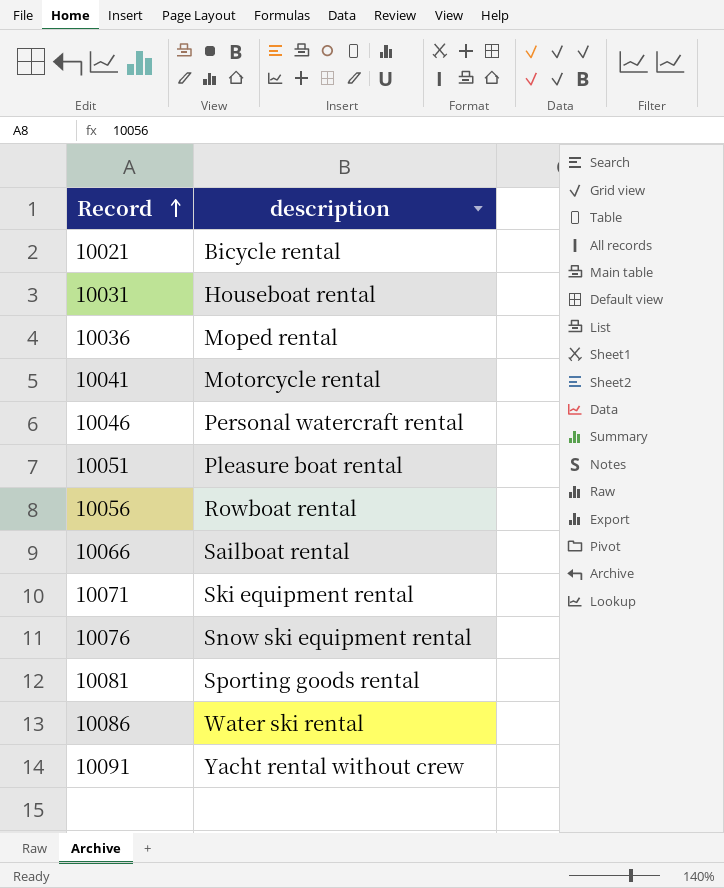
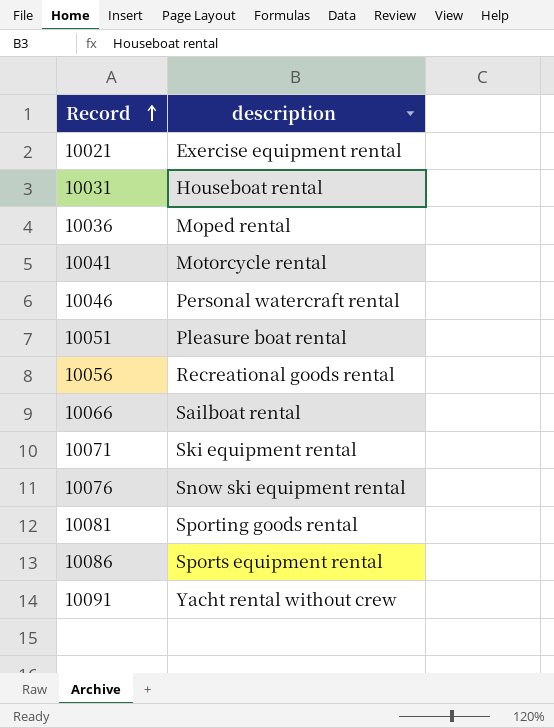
10021 | description: Bicycle rental -> Exercise equipment rental
10056 | description: Rowboat rental -> Recreational goods rental
10086 | description: Water ski rental -> Sports equipment rental

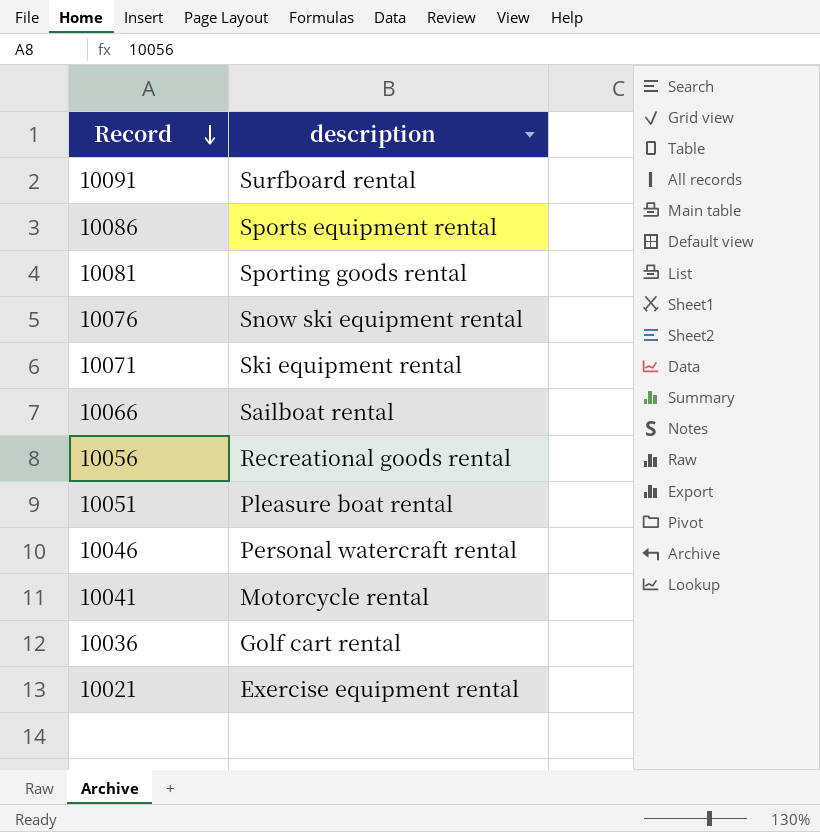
row order: Record ascending -> Record descending
row 10031: Houseboat rental -> none
10091 | description: Yacht rental without crew -> Surfboard rental
10036 | description: Moped rental -> Golf cart rental

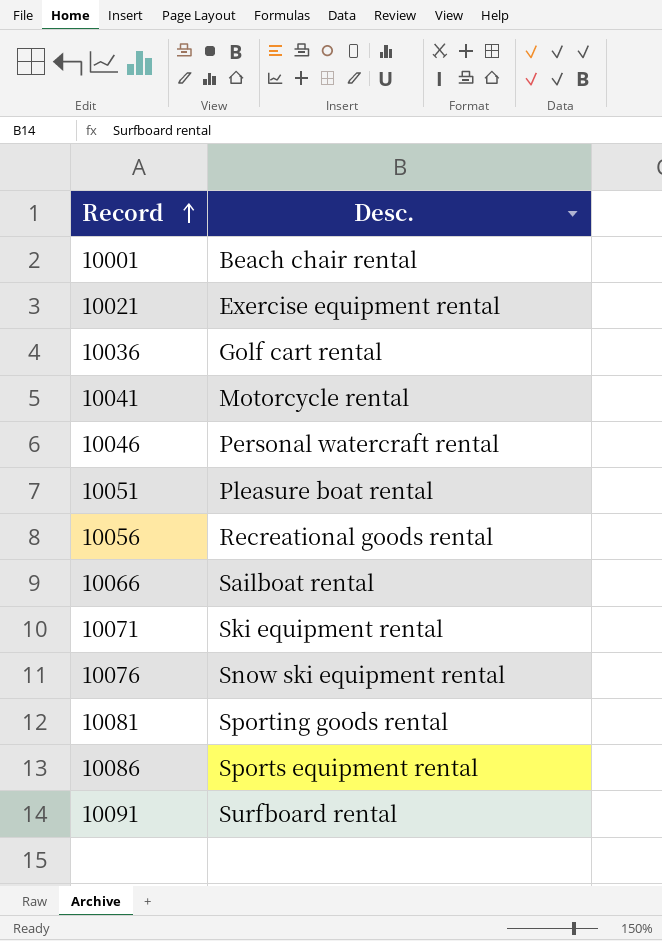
row order: Record descending -> Record ascending
column name: description -> Desc.
row 10001: none -> Beach chair rental

